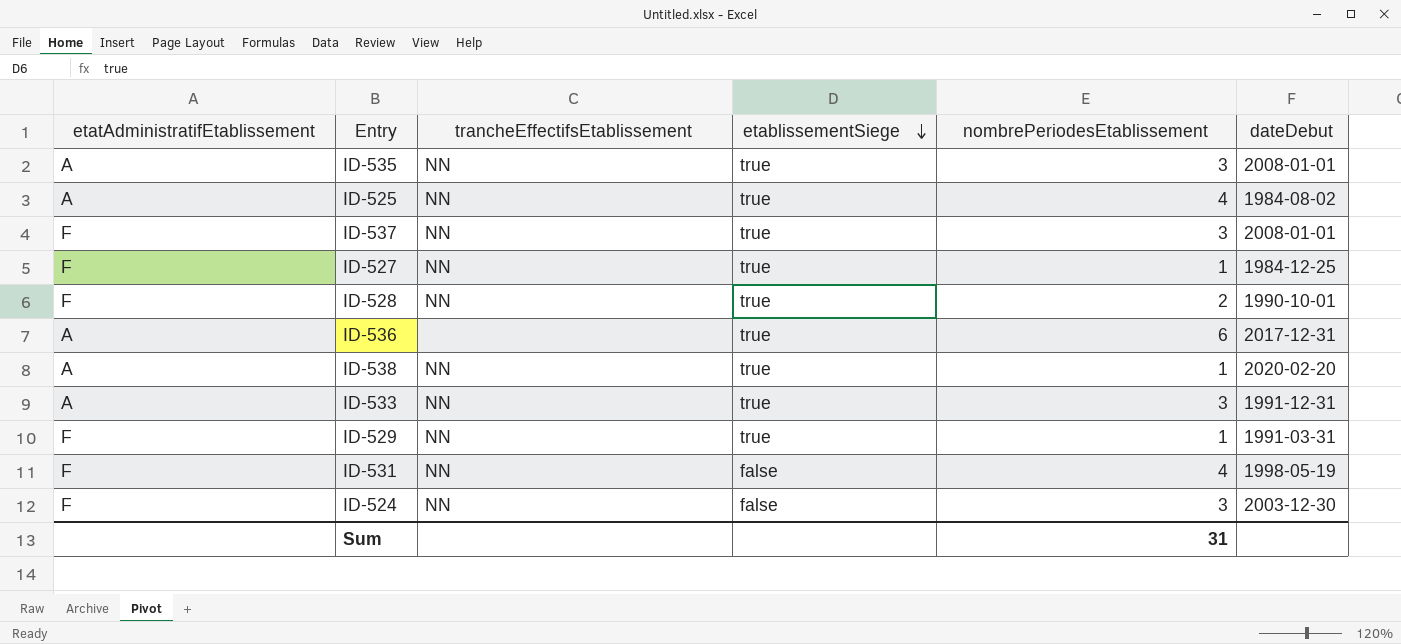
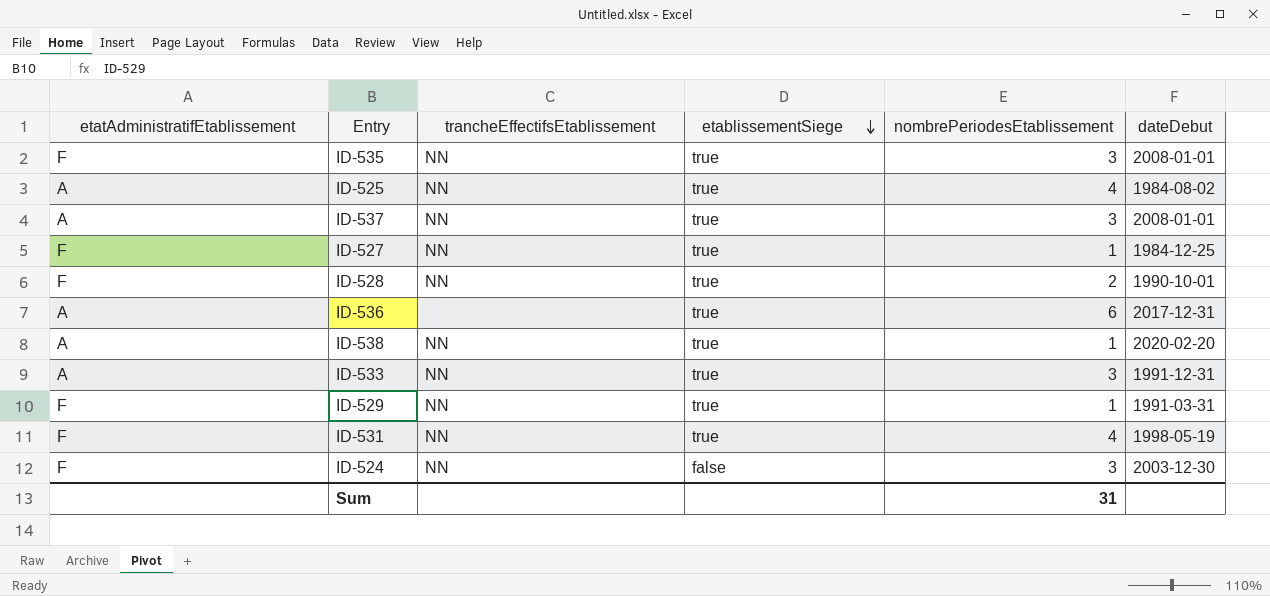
ID-535 | etatAdministratifEtablissement: A -> F
ID-537 | etatAdministratifEtablissement: F -> A
ID-531 | etablissementSiege: false -> true

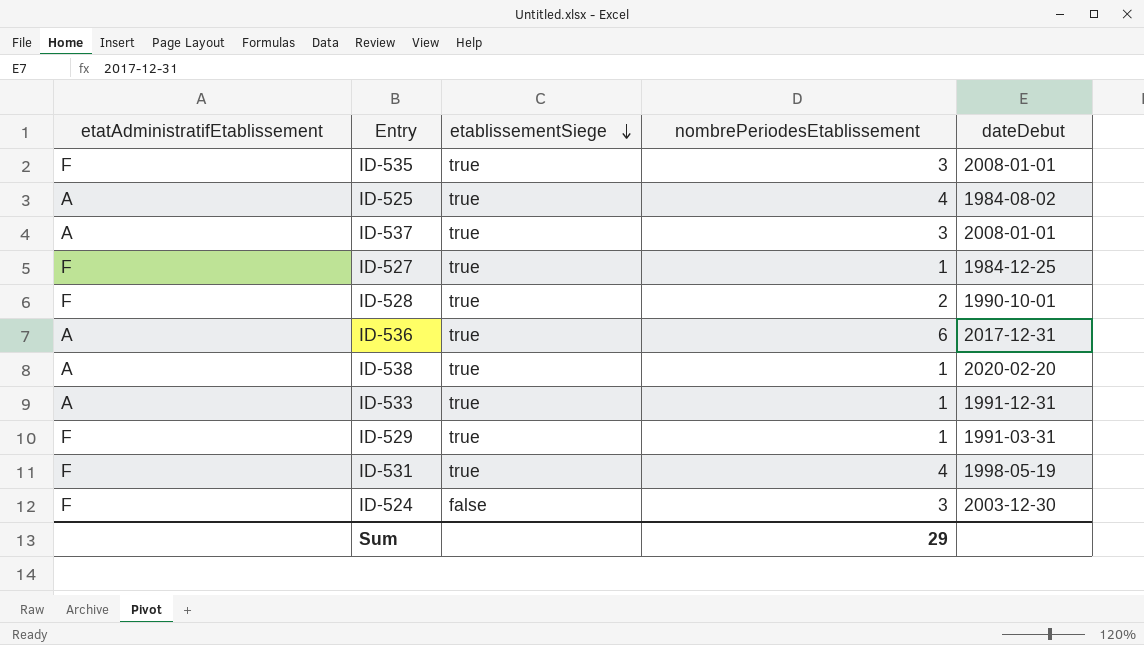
column trancheEffectifsEtablissement | position: 3 -> none
ID-533 | nombrePeriodesEtablissement: 3 -> 1
Sum | nombrePeriodesEtablissement: 31 -> 29

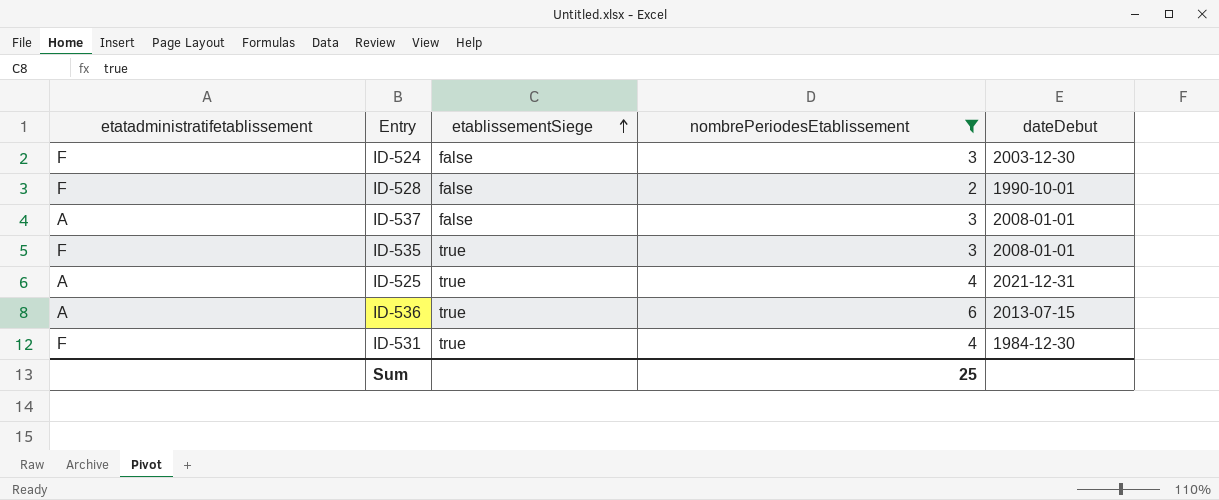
filter: none -> nombrePeriodesEtablissement != 1
row order: etablissementSiege descending -> etablissementSiege ascending
column name: etatAdministratifEtablissement -> etatadministratifetablissement
ID-528 | etablissementSiege: true -> false
ID-537 | etablissementSiege: true -> false
ID-525 | dateDebut: 1984-08-02 -> 2021-12-31
ID-536 | dateDebut: 2017-12-31 -> 2013-07-15
ID-531 | dateDebut: 1998-05-19 -> 1984-12-30
Sum | nombrePeriodesEtablissement: 29 -> 25

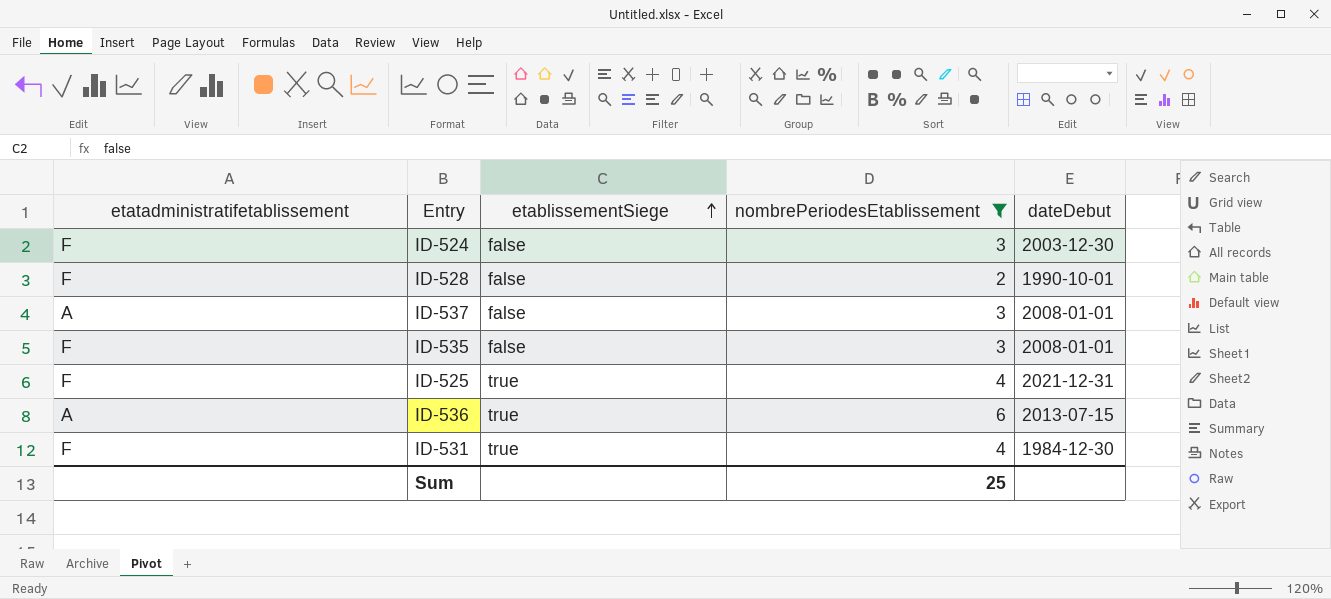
ID-535 | etablissementSiege: true -> false
ID-525 | etatadministratifetablissement: A -> F

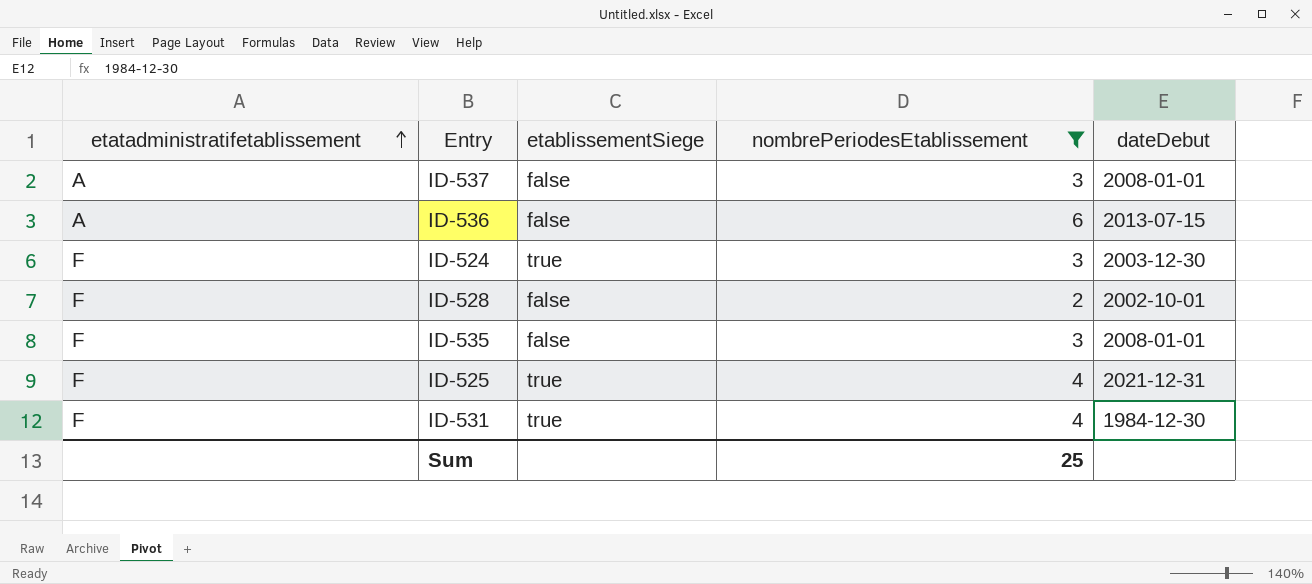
row order: etablissementSiege ascending -> etatadministratifetablissement ascending
ID-536 | etablissementSiege: true -> false
ID-524 | etablissementSiege: false -> true
ID-528 | dateDebut: 1990-10-01 -> 2002-10-01

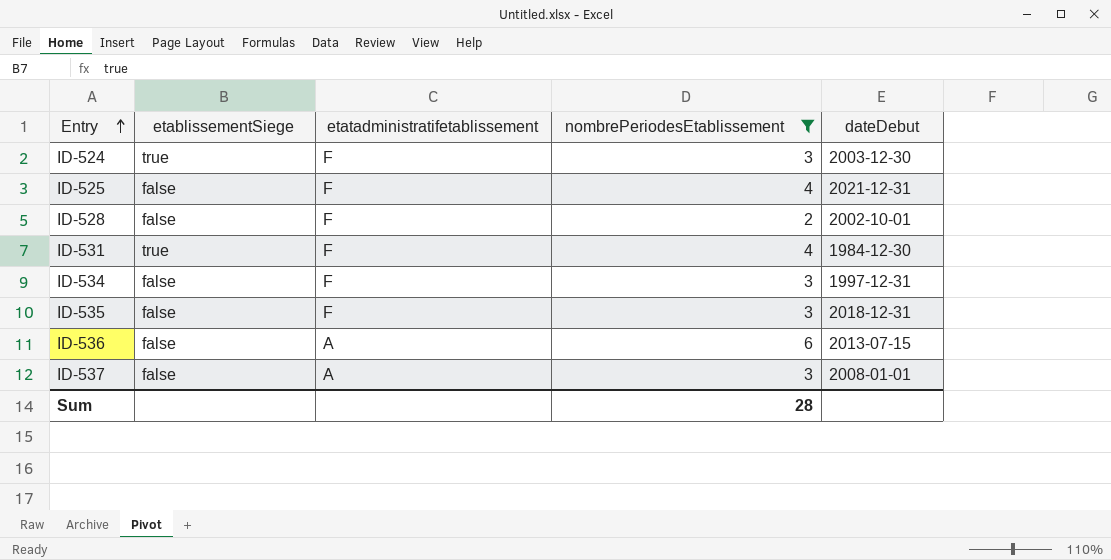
row order: etatadministratifetablissement ascending -> Entry ascending
column etatadministratifetablissement | position: 1 -> 3
ID-525 | etablissementSiege: true -> false
row ID-534: none -> false | F | 3 | 1997-12-31
ID-535 | dateDebut: 2008-01-01 -> 2018-12-31
Sum | nombrePeriodesEtablissement: 25 -> 28

